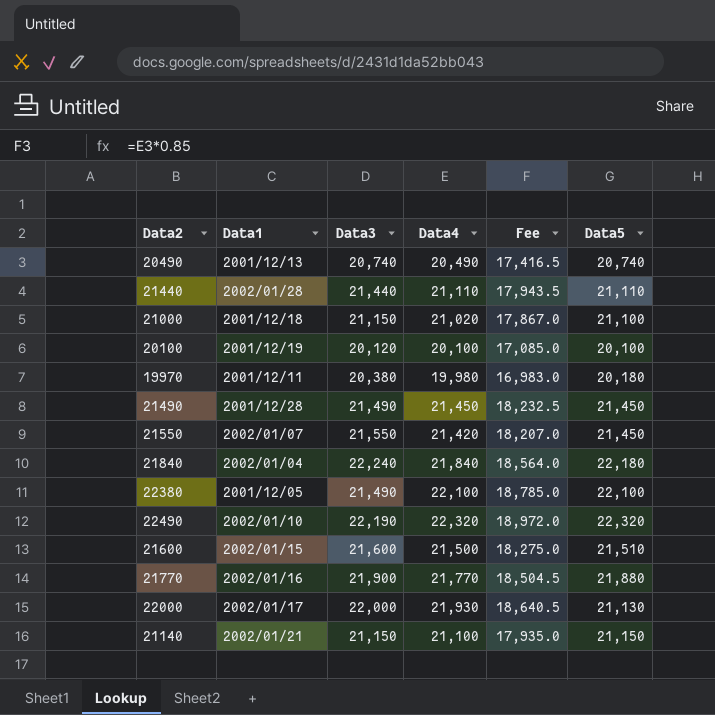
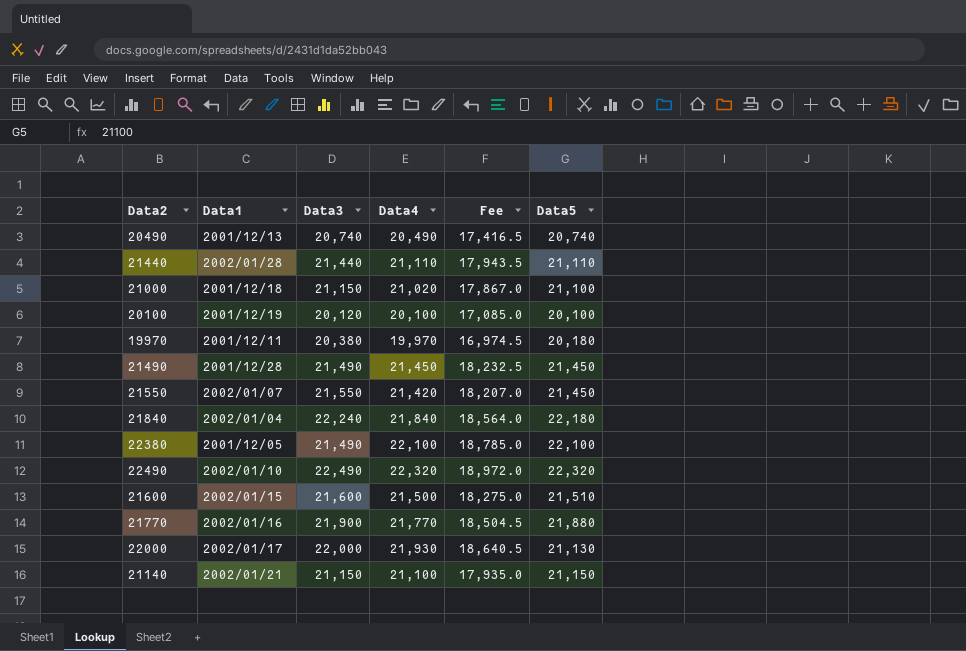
19970 | Data4: 19,980 -> 19,970
19970 | Fee: 16,983.0 -> 16,974.5
22490 | Data3: 22,190 -> 22,490

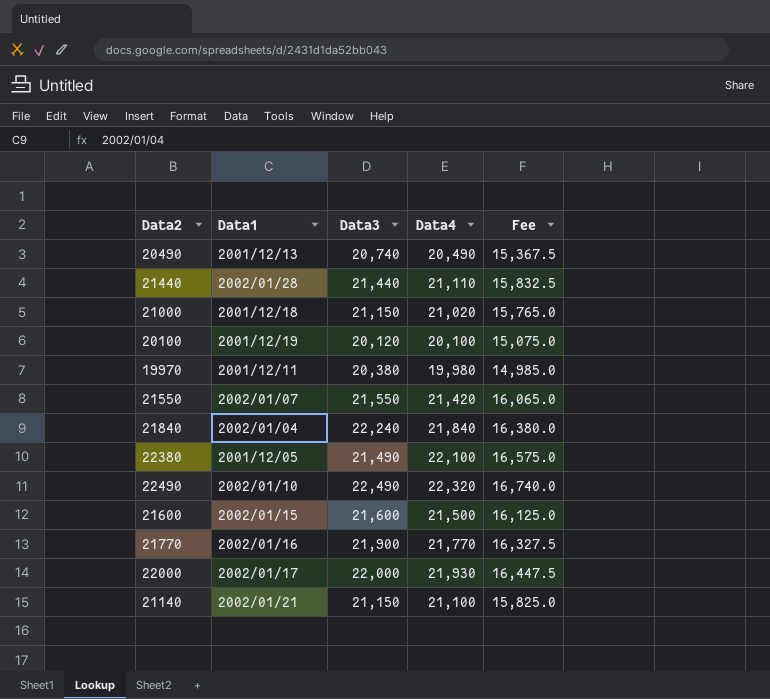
column Data5 | position: 6 -> none
column Fee | formula: [Data4] * 0.85 -> [Data4] * 0.75
row 21490: 2001/12/28 | 21,490 | 21,450 | 18,232.5 | 21,450 -> none
19970 | Data4: 19,970 -> 19,980

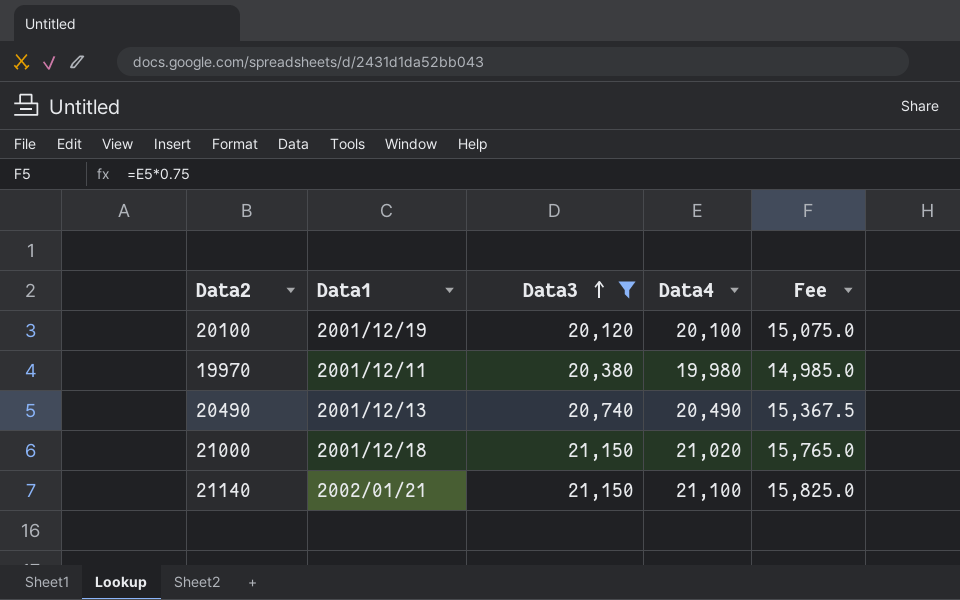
filter: none -> Data3 <= 21,150
row order: none -> Data3 ascending

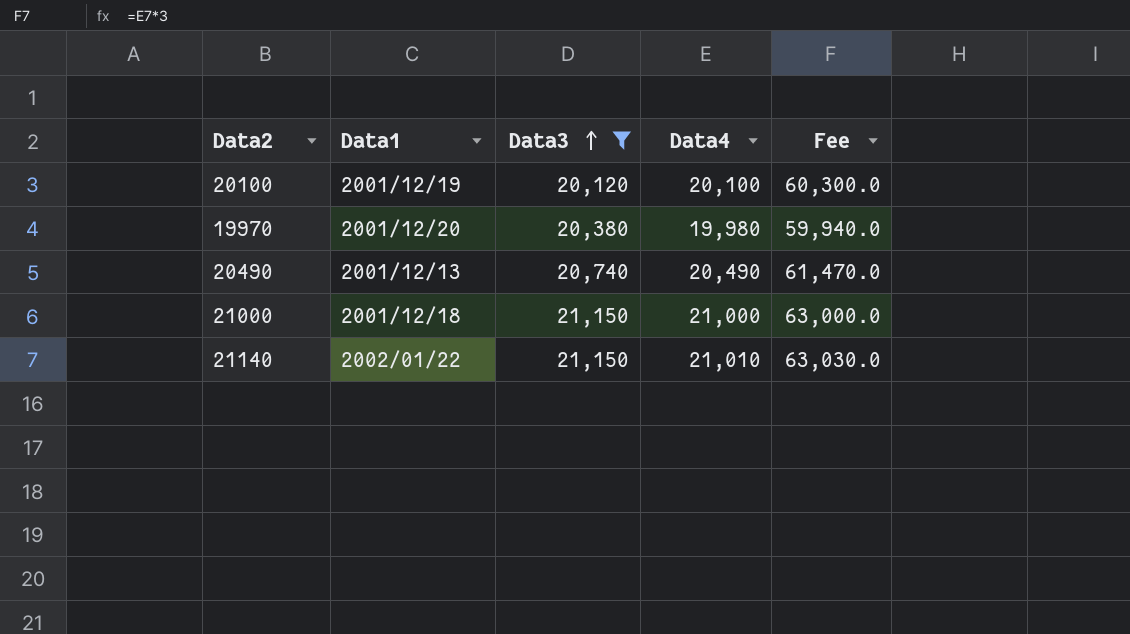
column Fee | formula: [Data4] * 0.75 -> [Data4] * 3
19970 | Data1: 2001/12/11 -> 2001/12/20
21000 | Data4: 21,020 -> 21,000
21140 | Data1: 2002/01/21 -> 2002/01/22
21140 | Data4: 21,100 -> 21,010

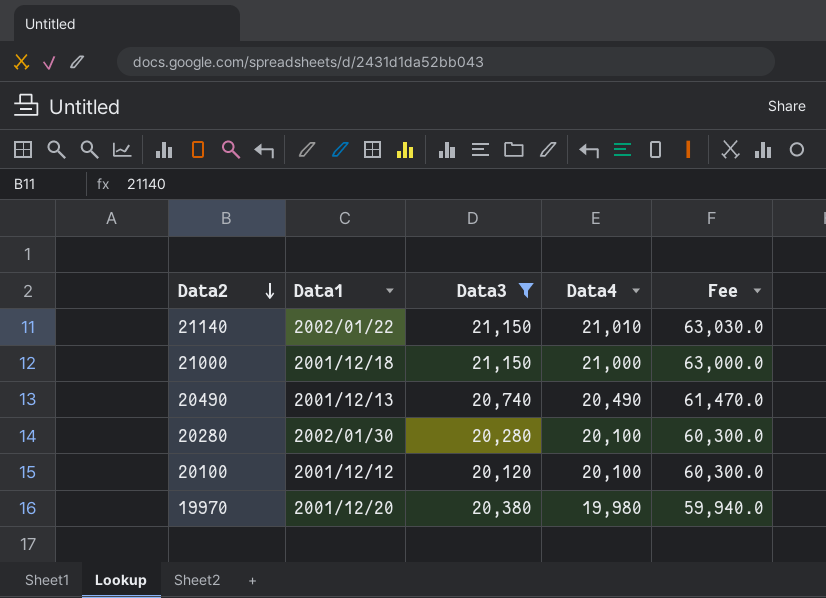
row order: Data3 ascending -> Data2 descending
row 20280: none -> 2002/01/30 | 20,280 | 20,100 | 60,300.0
20100 | Data1: 2001/12/19 -> 2001/12/12

